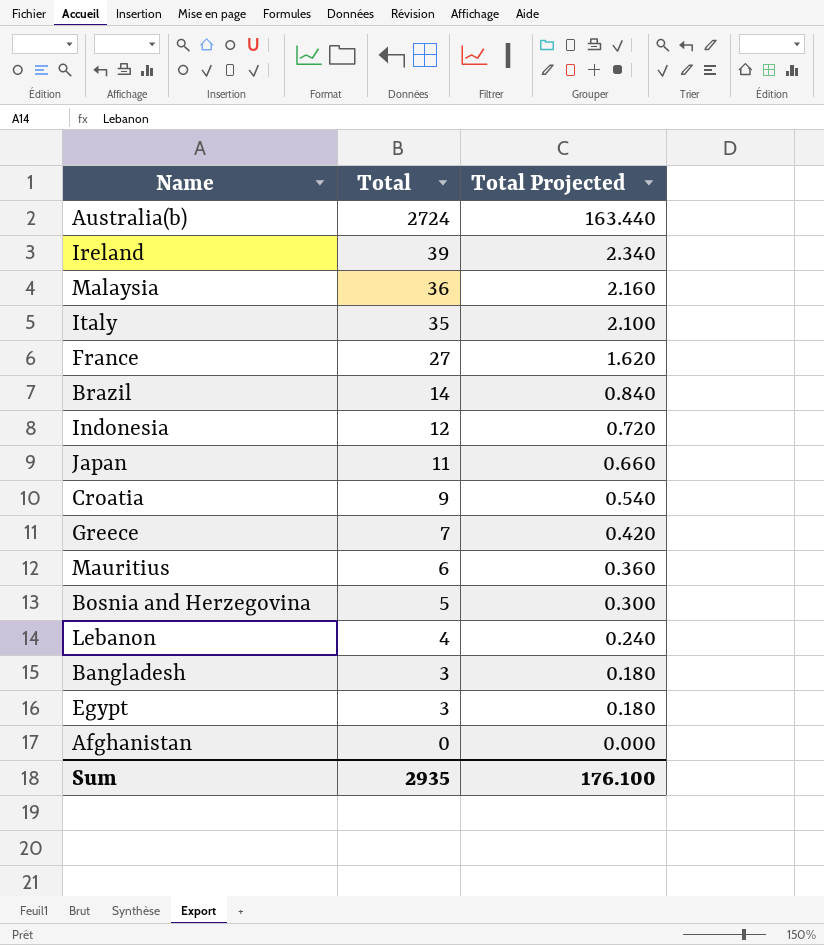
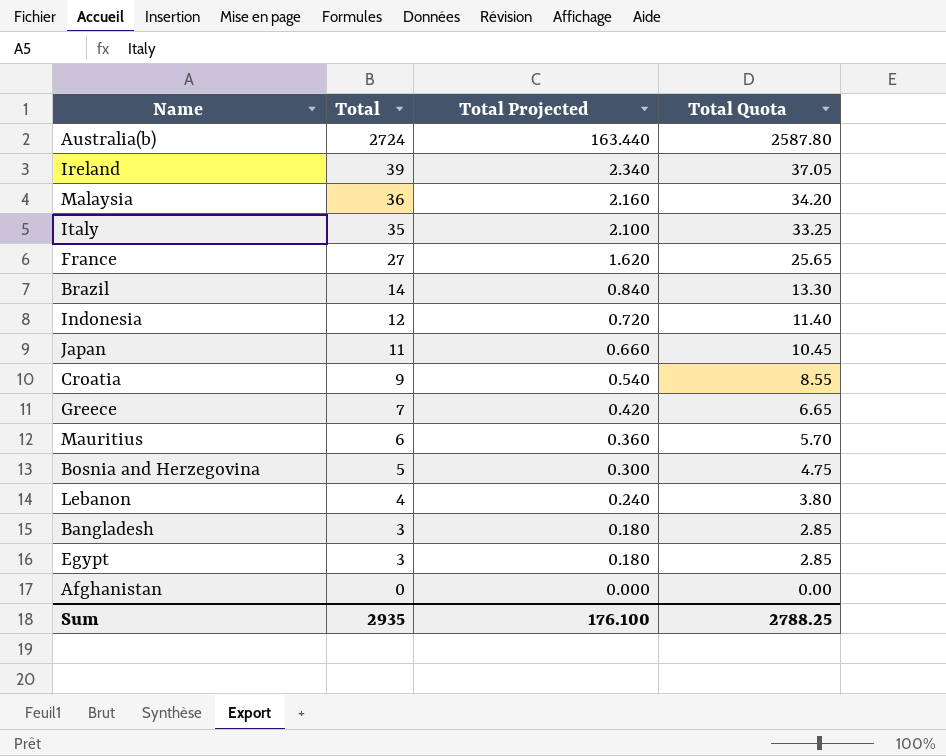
column Total Quota | formula: none -> [Total] * 0.95

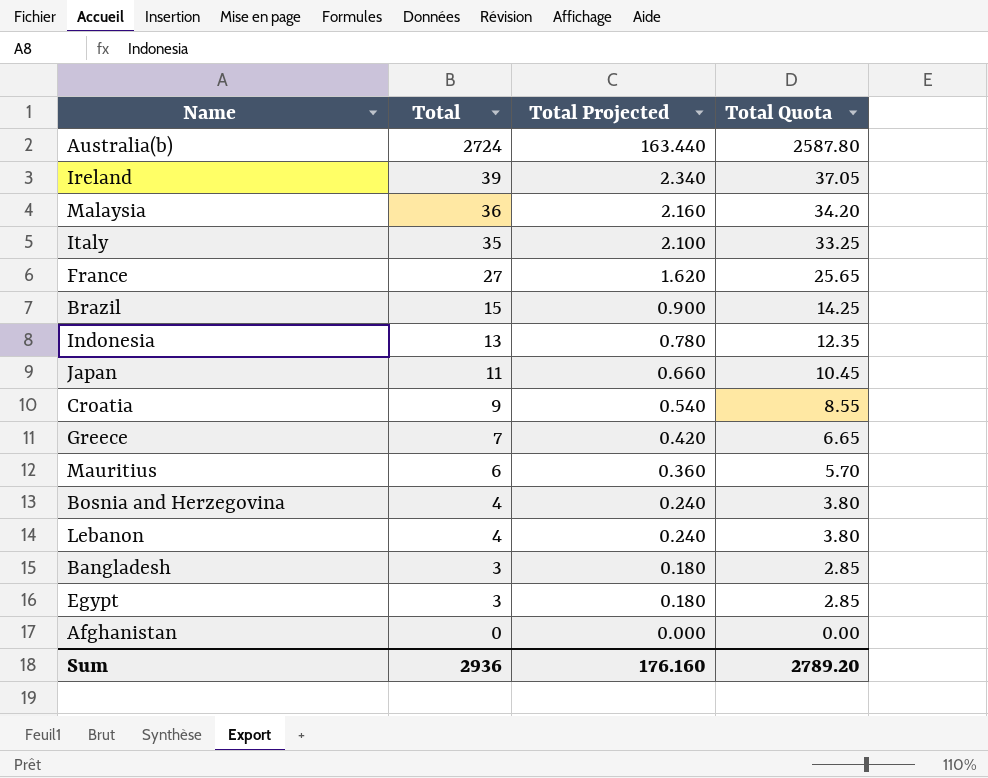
Brazil | Total: 14 -> 15
Brazil | Total Projected: 0.840 -> 0.900
Brazil | Total Quota: 13.30 -> 14.25
Indonesia | Total: 12 -> 13
Indonesia | Total Projected: 0.720 -> 0.780
Indonesia | Total Quota: 11.40 -> 12.35
Bosnia and Herzegovina | Total: 5 -> 4
Bosnia and Herzegovina | Total Projected: 0.300 -> 0.240
Bosnia and Herzegovina | Total Quota: 4.75 -> 3.80
Sum | Total: 2935 -> 2936
Sum | Total Projected: 176.100 -> 176.160
Sum | Total Quota: 2788.25 -> 2789.20

